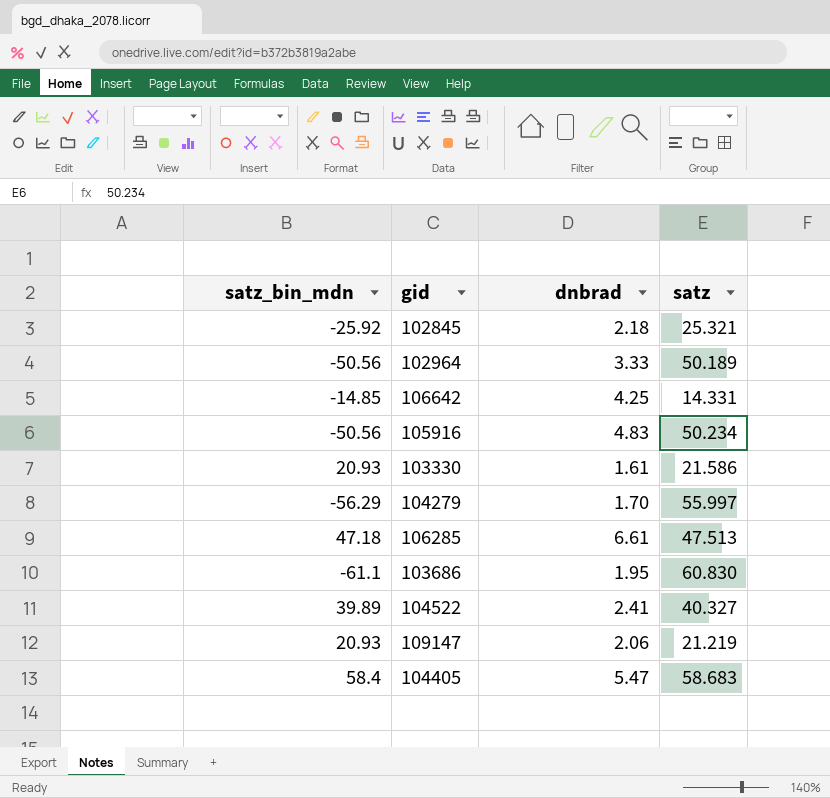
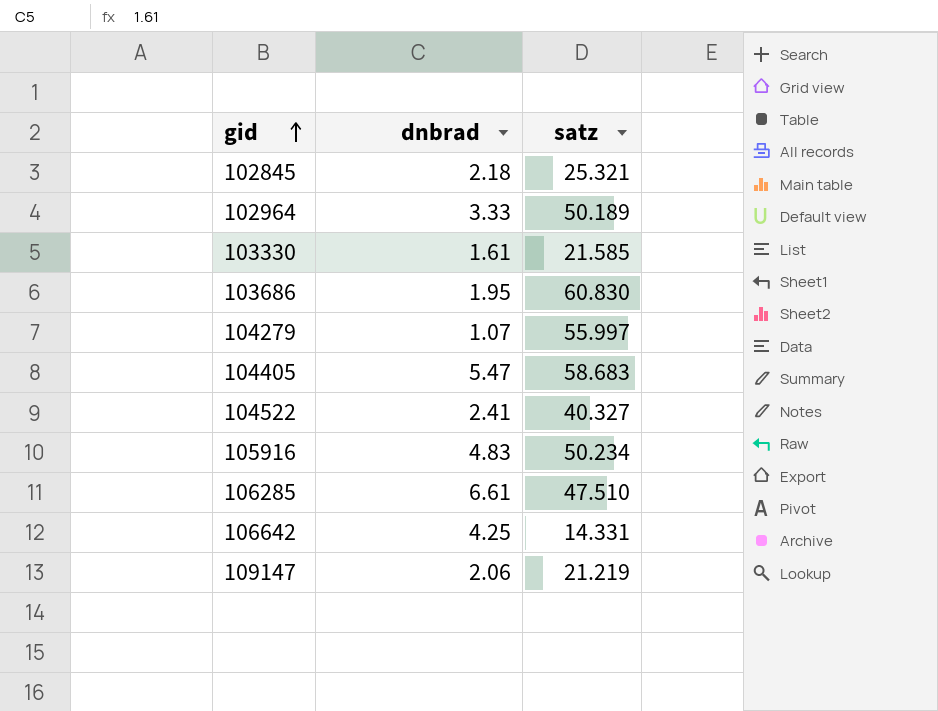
row order: none -> gid ascending
column satz_bin_mdn | position: 1 -> none
103330 | satz: 21.586 -> 21.585
104279 | dnbrad: 1.70 -> 1.07
106285 | satz: 47.513 -> 47.510

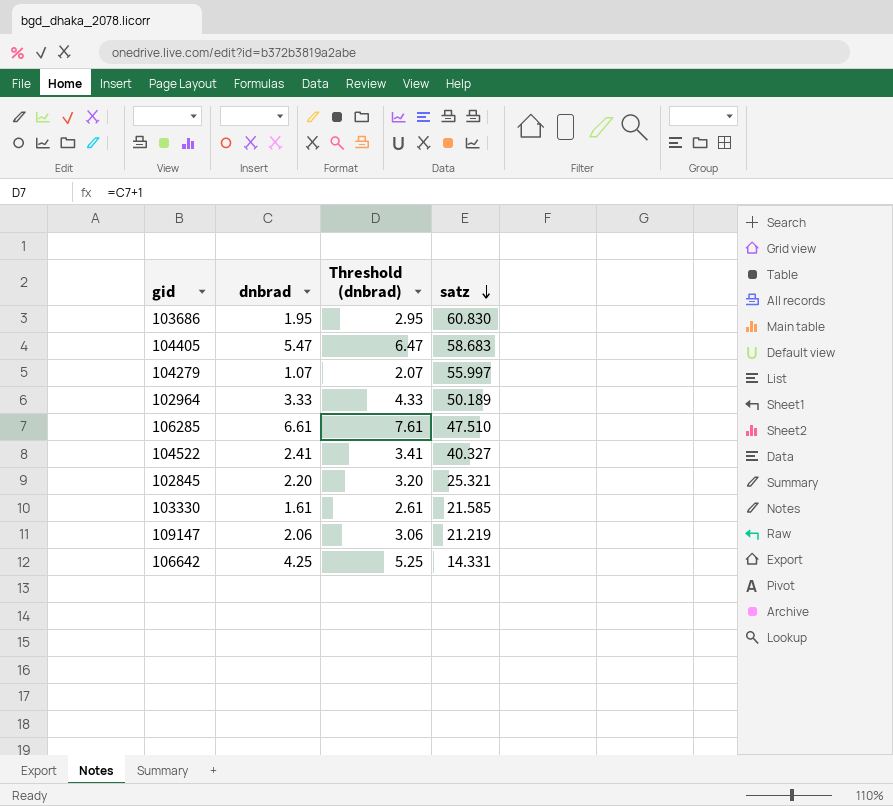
row order: gid ascending -> satz descending
column Threshold (dnbrad) | formula: none -> [dnbrad] + 1
row 105916: 4.83 | 50.234 -> none
102845 | dnbrad: 2.18 -> 2.20

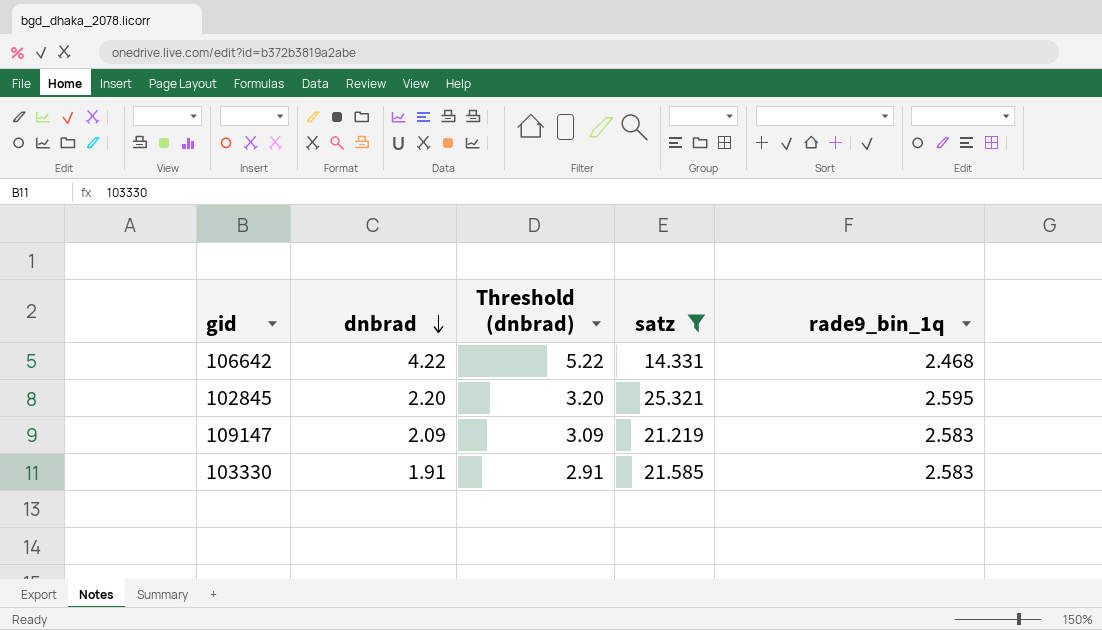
filter: none -> satz <= 25.321
row order: satz descending -> dnbrad descending
column rade9_bin_1q | position: none -> 5
106642 | dnbrad: 4.25 -> 4.22
106642 | Threshold (dnbrad): 5.25 -> 5.22
109147 | dnbrad: 2.06 -> 2.09
109147 | Threshold (dnbrad): 3.06 -> 3.09
103330 | dnbrad: 1.61 -> 1.91
103330 | Threshold (dnbrad): 2.61 -> 2.91

